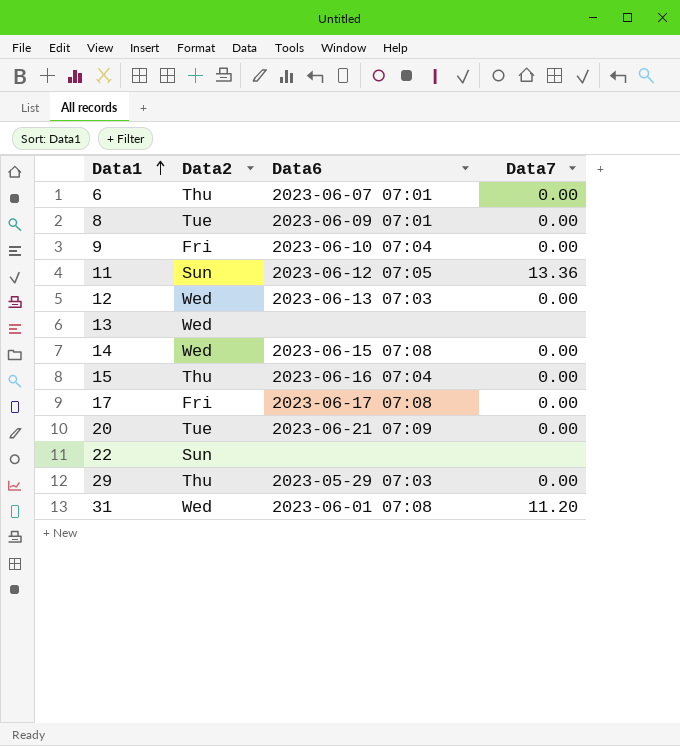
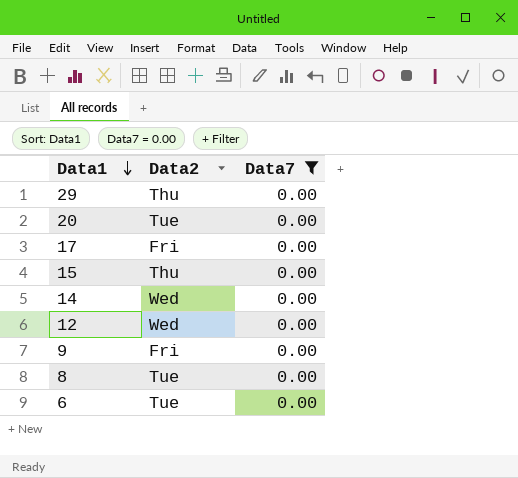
filter: none -> Data7 = 0.00
row order: Data1 ascending -> Data1 descending
column Data6 | position: 3 -> none
6 | Data2: Thu -> Tue

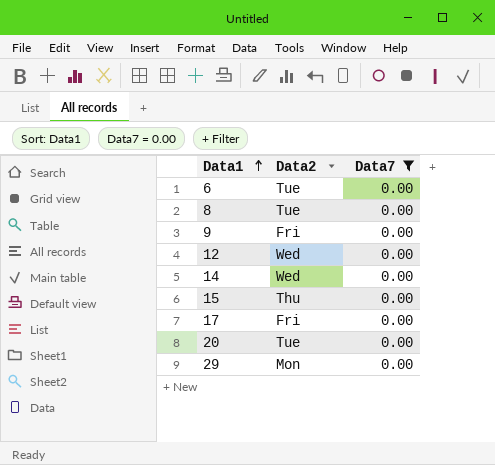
row order: Data1 descending -> Data1 ascending
29 | Data2: Thu -> Mon

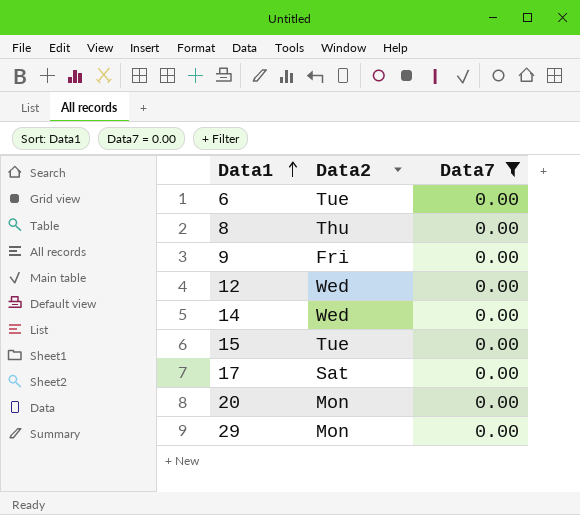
8 | Data2: Tue -> Thu
15 | Data2: Thu -> Tue
17 | Data2: Fri -> Sat
20 | Data2: Tue -> Mon

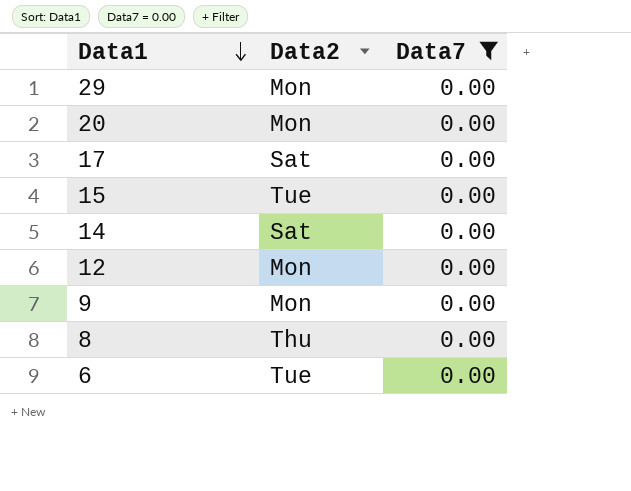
row order: Data1 ascending -> Data1 descending
14 | Data2: Wed -> Sat
12 | Data2: Wed -> Mon
9 | Data2: Fri -> Mon

